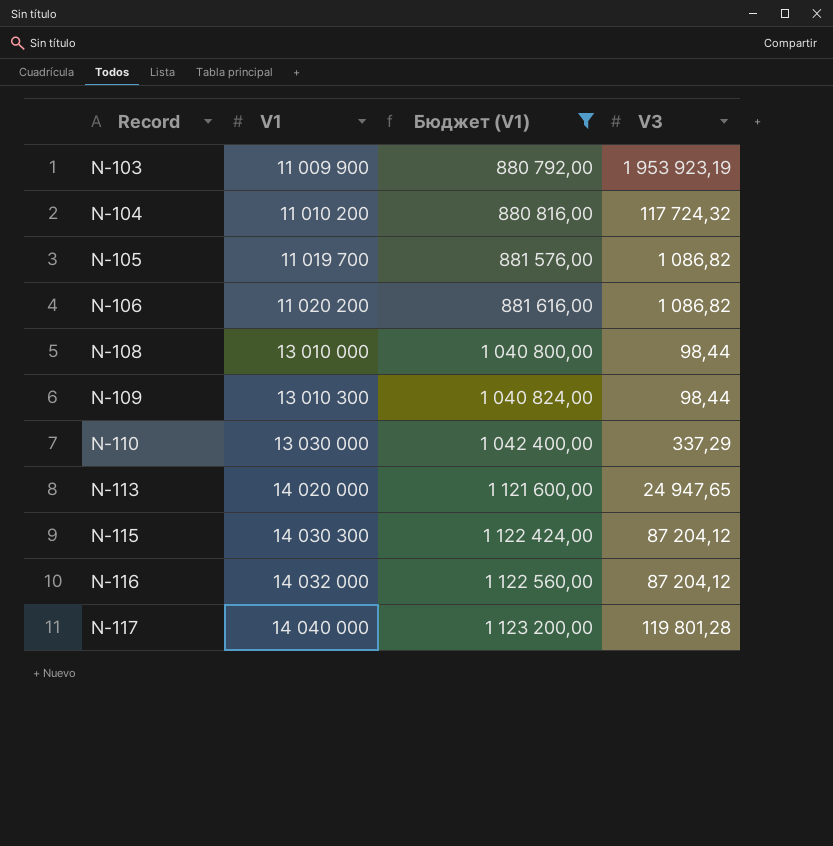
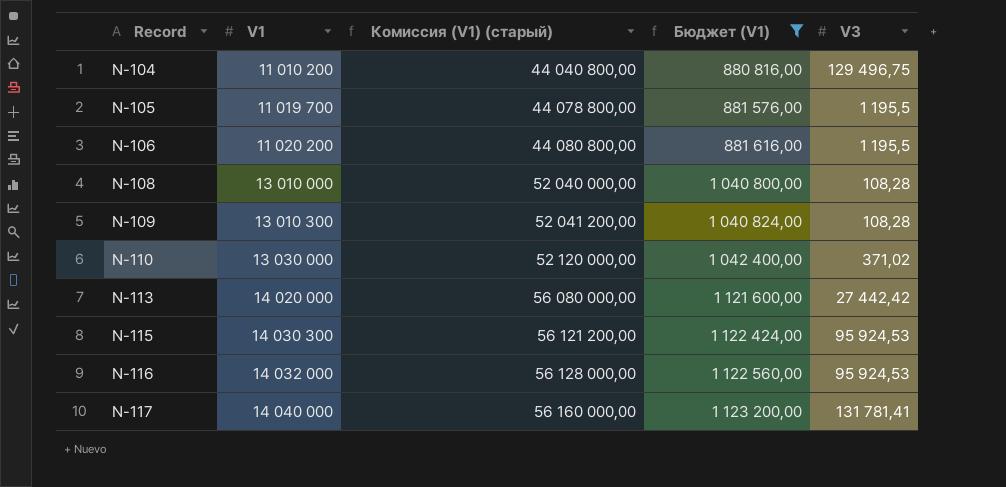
column Комиссия (V1) (старый) | formula: none -> [V1] * 4
row N-103: 11 009 900 | 880 792,00 | 1 953 923,19 -> none
N-104 | V3: 117 724,32 -> 129 496,75
N-105 | V3: 1 086,82 -> 1 195,5
N-106 | V3: 1 086,82 -> 1 195,5
N-108 | V3: 98,44 -> 108,28
N-109 | V3: 98,44 -> 108,28
N-110 | V3: 337,29 -> 371,02
N-113 | V3: 24 947,65 -> 27 442,42
N-115 | V3: 87 204,12 -> 95 924,53
N-116 | V3: 87 204,12 -> 95 924,53
N-117 | V3: 119 801,28 -> 131 781,41

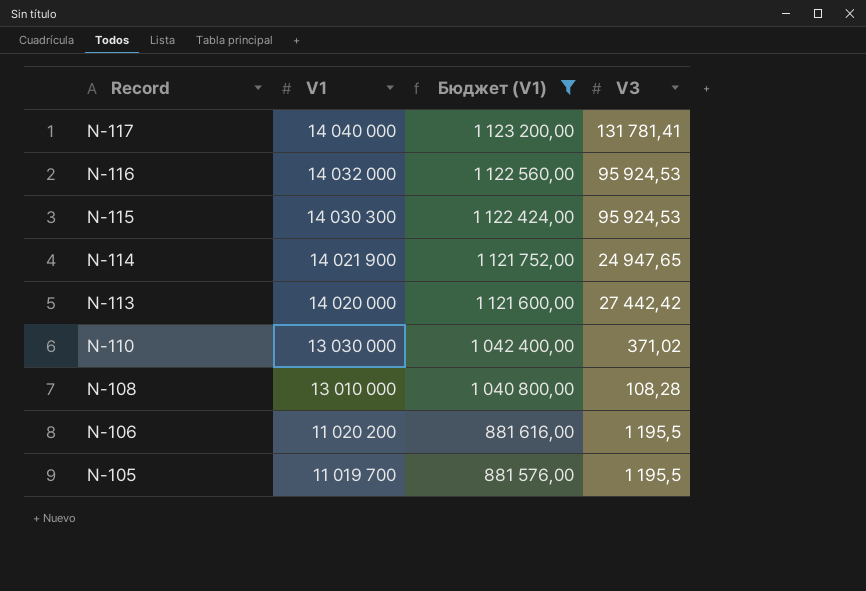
row order: Record ascending -> Record descending
column Комиссия (V1) (старый) | formula: [V1] * 4 -> none
row N-104: 11 010 200 | 44 040 800,00 | 880 816,00 | 129 496,75 -> none
row N-109: 13 010 300 | 52 041 200,00 | 1 040 824,00 | 108,28 -> none
row N-114: none -> 14 021 900 | 1 121 752,00 | 24 947,65

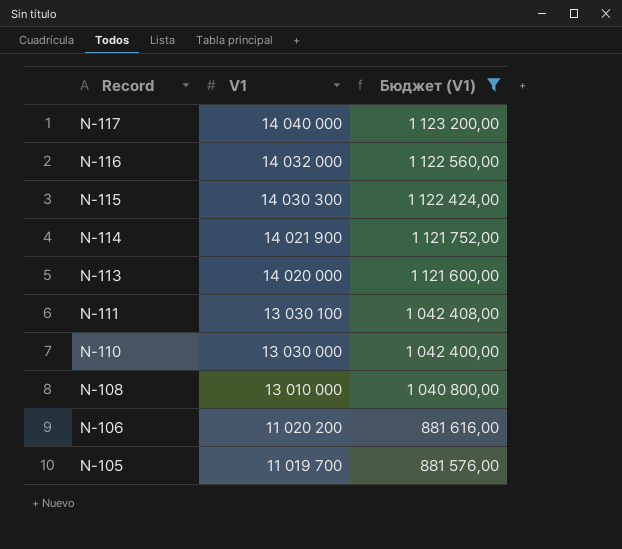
column V3 | position: 4 -> none
row N-111: none -> 13 030 100 | 1 042 408,00

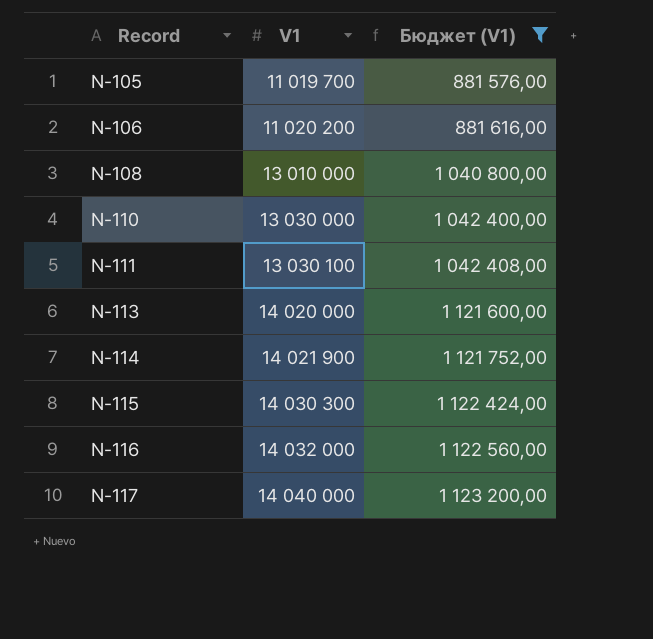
row order: Record descending -> Record ascending

